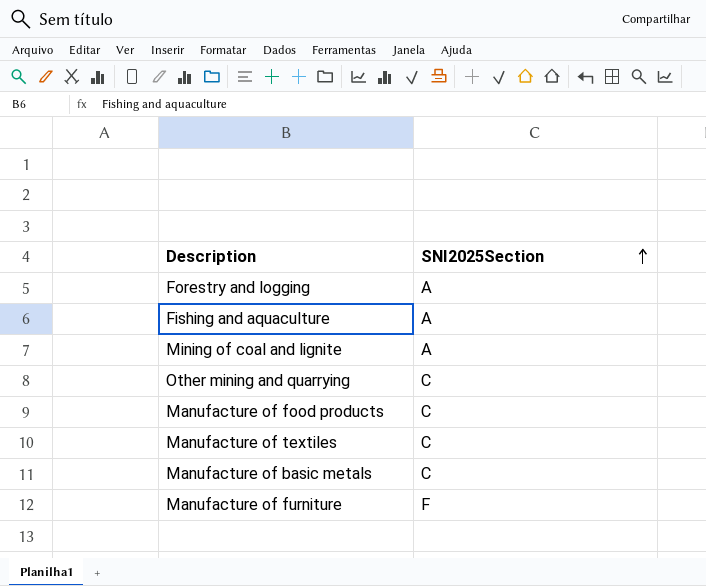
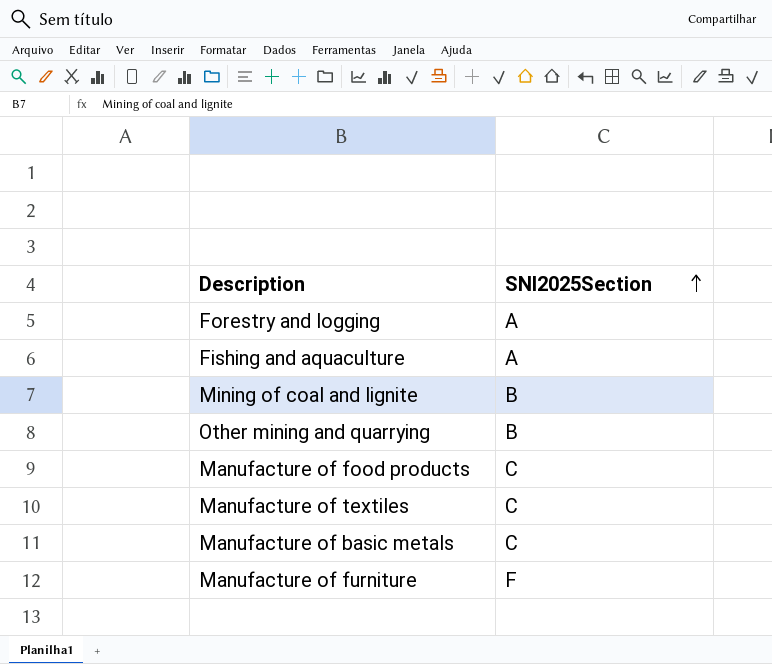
Mining of coal and lignite | SNI2025Section: A -> B
Other mining and quarrying | SNI2025Section: C -> B

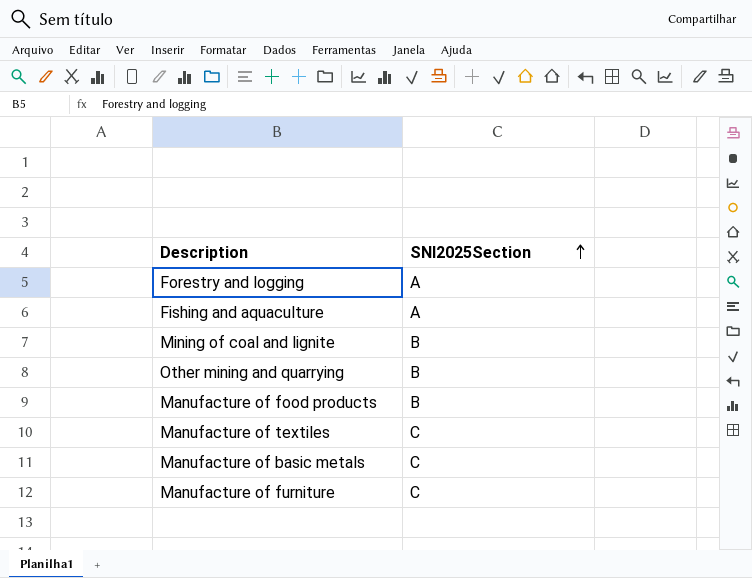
Manufacture of food products | SNI2025Section: C -> B
Manufacture of furniture | SNI2025Section: F -> C

